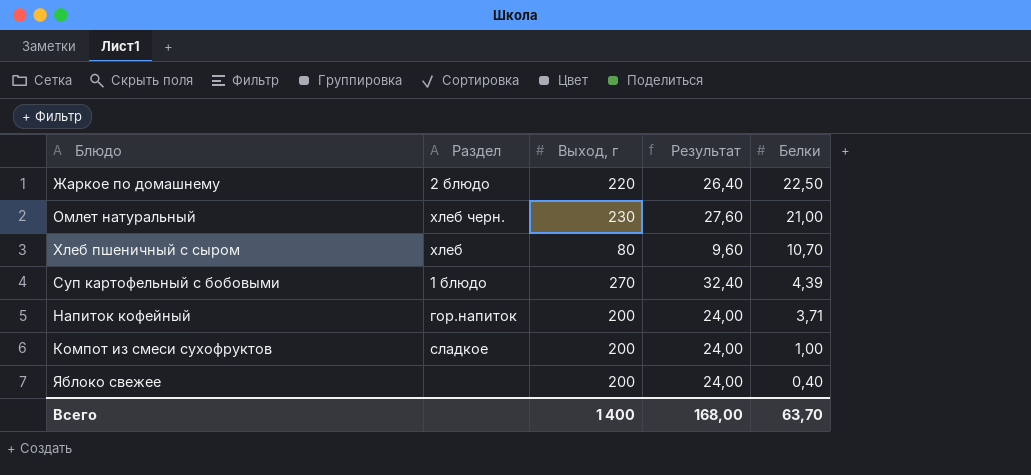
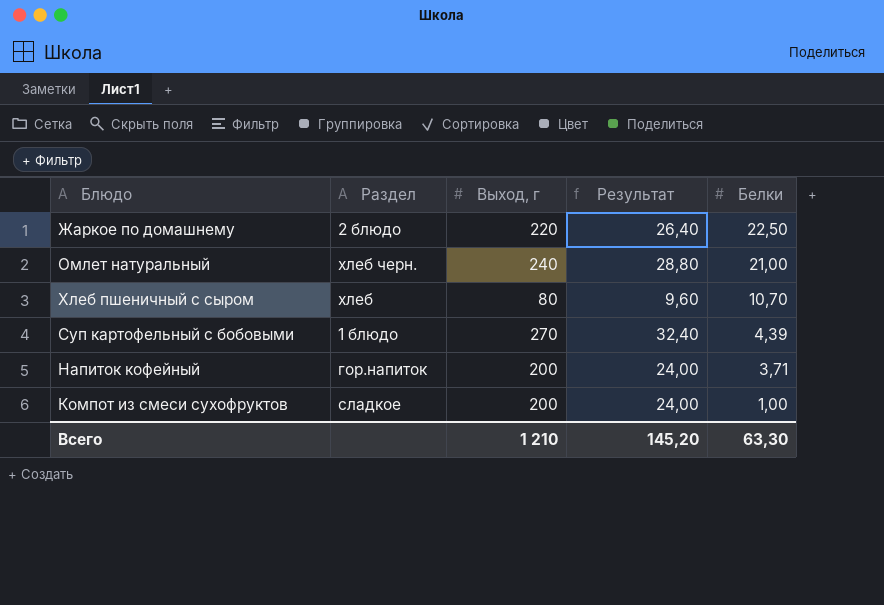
row Яблоко свежее: none | 200 | 24,00 | 0,40 -> none
Омлет натуральный | Выход, г: 230 -> 240
Омлет натуральный | Результат: 27,60 -> 28,80
Всего | Выход, г: 1 400 -> 1 210
Всего | Результат: 168,00 -> 145,20
Всего | Белки: 63,70 -> 63,30

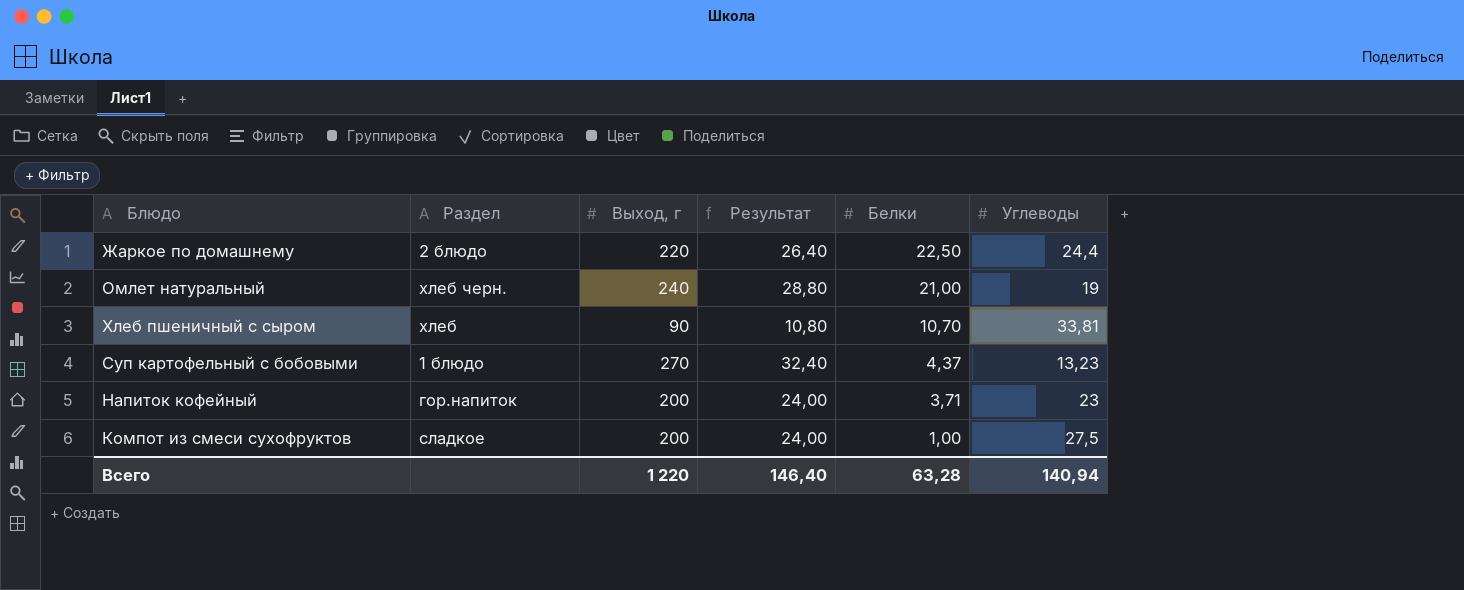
column Углеводы | position: none -> 6
Хлеб пшеничный с сыром | Выход, г: 80 -> 90
Хлеб пшеничный с сыром | Результат: 9,60 -> 10,80
Суп картофельный с бобовыми | Белки: 4,39 -> 4,37
Всего | Выход, г: 1 210 -> 1 220
Всего | Результат: 145,20 -> 146,40
Всего | Белки: 63,30 -> 63,28

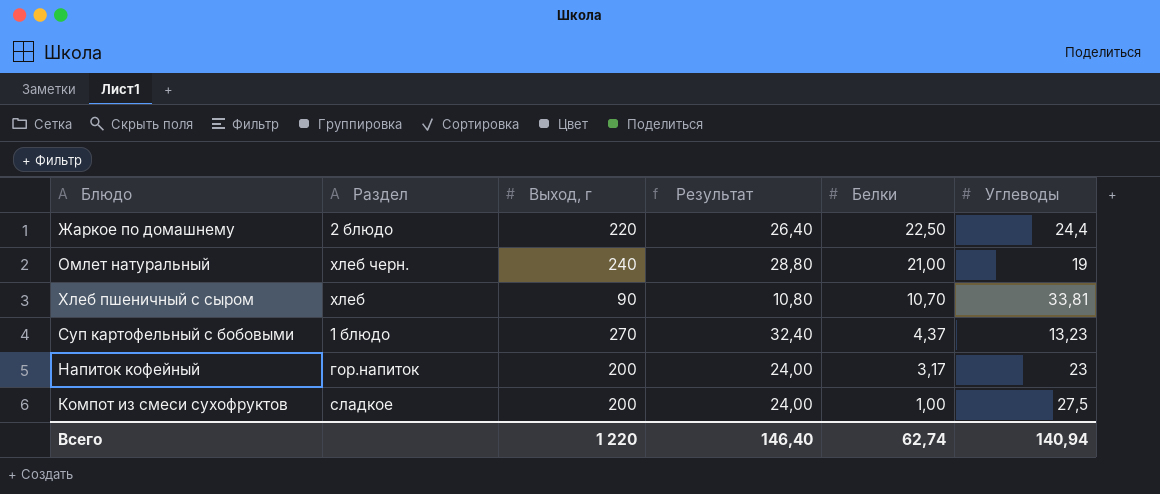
Напиток кофейный | Белки: 3,71 -> 3,17
Всего | Белки: 63,28 -> 62,74

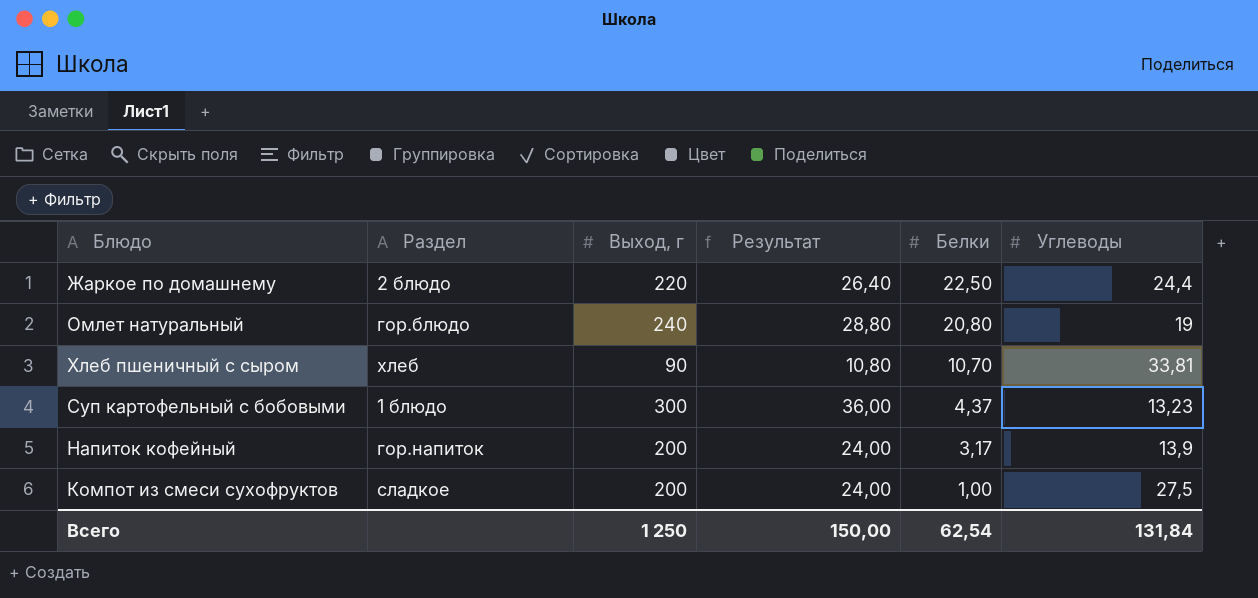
Омлет натуральный | Раздел: хлеб черн. -> гор.блюдо
Омлет натуральный | Белки: 21,00 -> 20,80
Суп картофельный с бобовыми | Выход, г: 270 -> 300
Суп картофельный с бобовыми | Результат: 32,40 -> 36,00
Напиток кофейный | Углеводы: 23 -> 13,9
Всего | Выход, г: 1 220 -> 1 250
Всего | Результат: 146,40 -> 150,00
Всего | Белки: 62,74 -> 62,54
Всего | Углеводы: 140,94 -> 131,84

